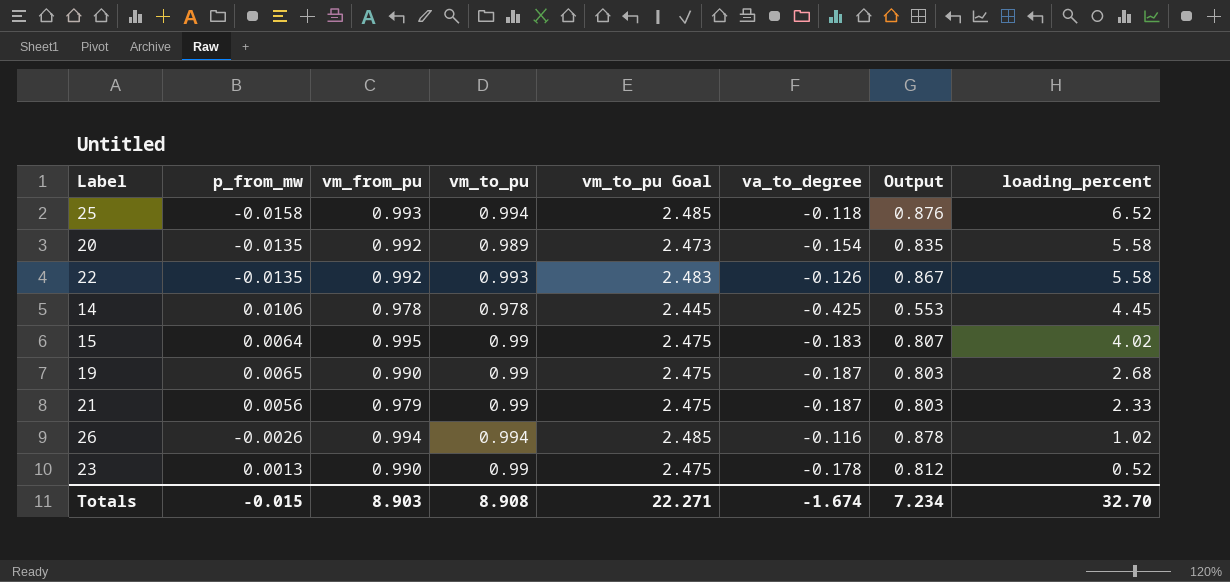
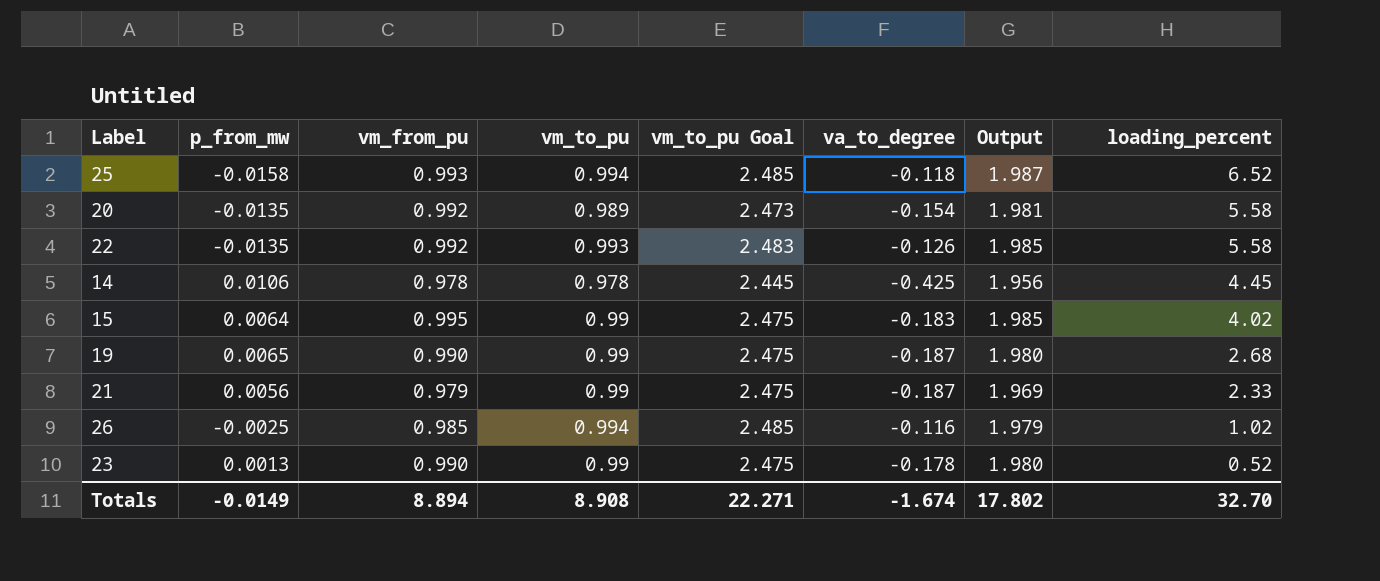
column Output | formula: [vm_to_pu] + [va_to_degree] -> [vm_from_pu] + [vm_to_pu]
26 | p_from_mw: -0.0026 -> -0.0025
26 | vm_from_pu: 0.994 -> 0.985
Totals | p_from_mw: -0.015 -> -0.0149
Totals | vm_from_pu: 8.903 -> 8.894
Totals | Output: 7.234 -> 17.802

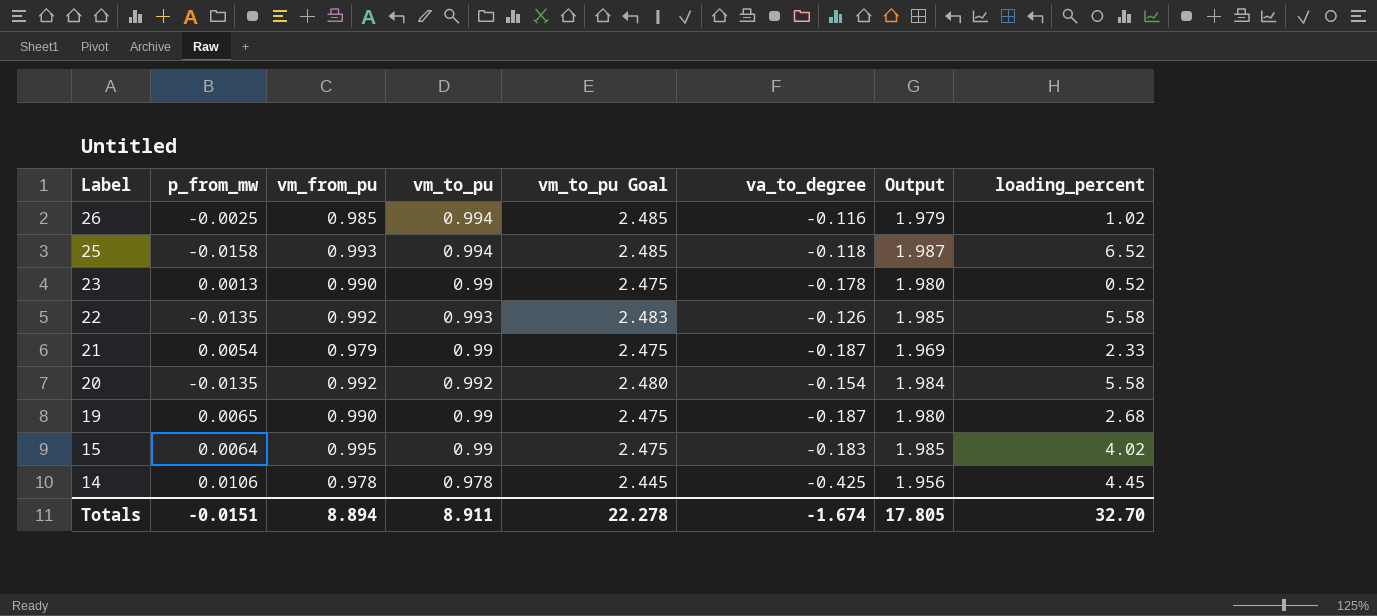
row order: loading_percent descending -> Label descending
21 | p_from_mw: 0.0056 -> 0.0054
20 | vm_to_pu: 0.989 -> 0.992
20 | vm_to_pu Goal: 2.473 -> 2.480
20 | Output: 1.981 -> 1.984
Totals | p_from_mw: -0.0149 -> -0.0151
Totals | vm_to_pu: 8.908 -> 8.911
Totals | vm_to_pu Goal: 22.271 -> 22.278
Totals | Output: 17.802 -> 17.805

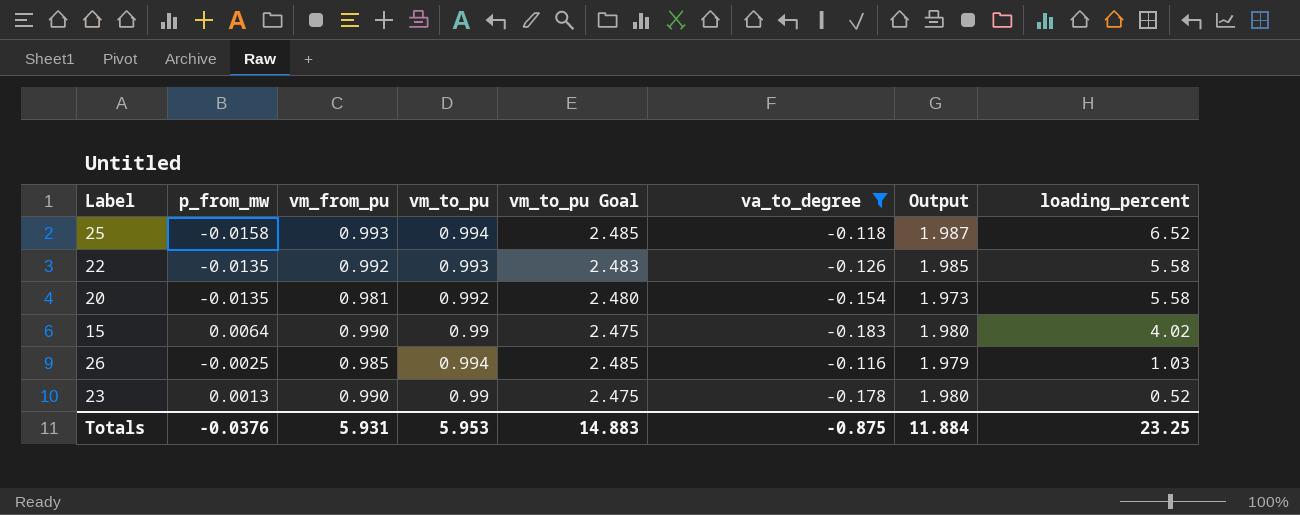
filter: none -> va_to_degree >= -0.183
row order: Label descending -> loading_percent descending
20 | vm_from_pu: 0.992 -> 0.981
20 | Output: 1.984 -> 1.973
15 | vm_from_pu: 0.995 -> 0.990
15 | Output: 1.985 -> 1.980
26 | loading_percent: 1.02 -> 1.03
Totals | p_from_mw: -0.0151 -> -0.0376
Totals | vm_from_pu: 8.894 -> 5.931
Totals | vm_to_pu: 8.911 -> 5.953
Totals | vm_to_pu Goal: 22.278 -> 14.883
Totals | va_to_degree: -1.674 -> -0.875
Totals | Output: 17.805 -> 11.884
Totals | loading_percent: 32.70 -> 23.25

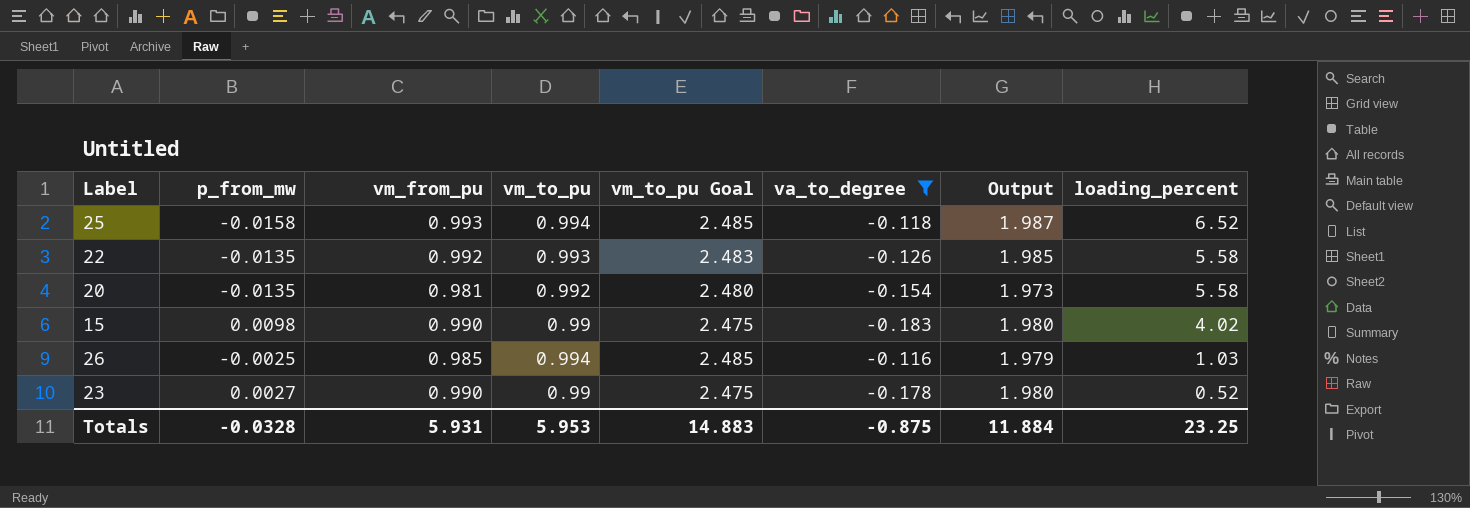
15 | p_from_mw: 0.0064 -> 0.0098
23 | p_from_mw: 0.0013 -> 0.0027
Totals | p_from_mw: -0.0376 -> -0.0328

